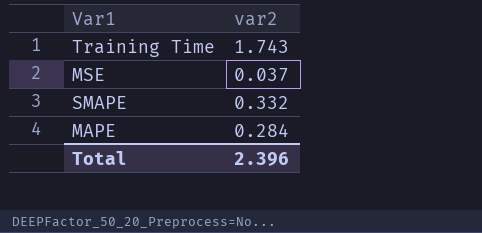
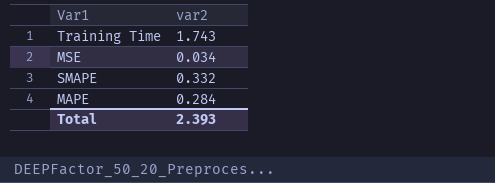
MSE | var2: 0.037 -> 0.034
Total | var2: 2.396 -> 2.393

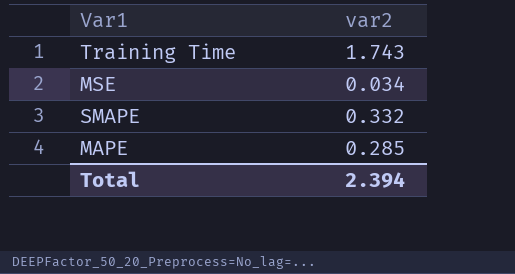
MAPE | var2: 0.284 -> 0.285
Total | var2: 2.393 -> 2.394

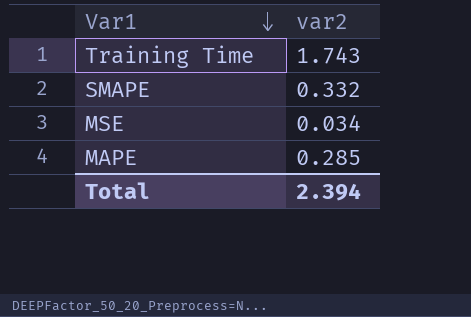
row order: none -> Var1 descending

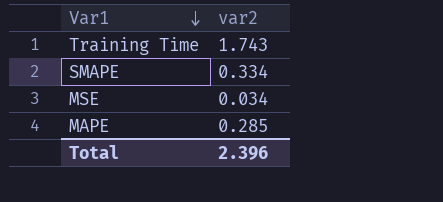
SMAPE | var2: 0.332 -> 0.334
Total | var2: 2.394 -> 2.396

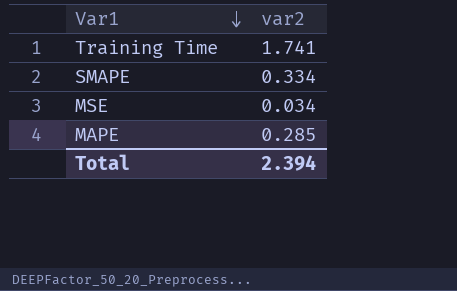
Training Time | var2: 1.743 -> 1.741
Total | var2: 2.396 -> 2.394

